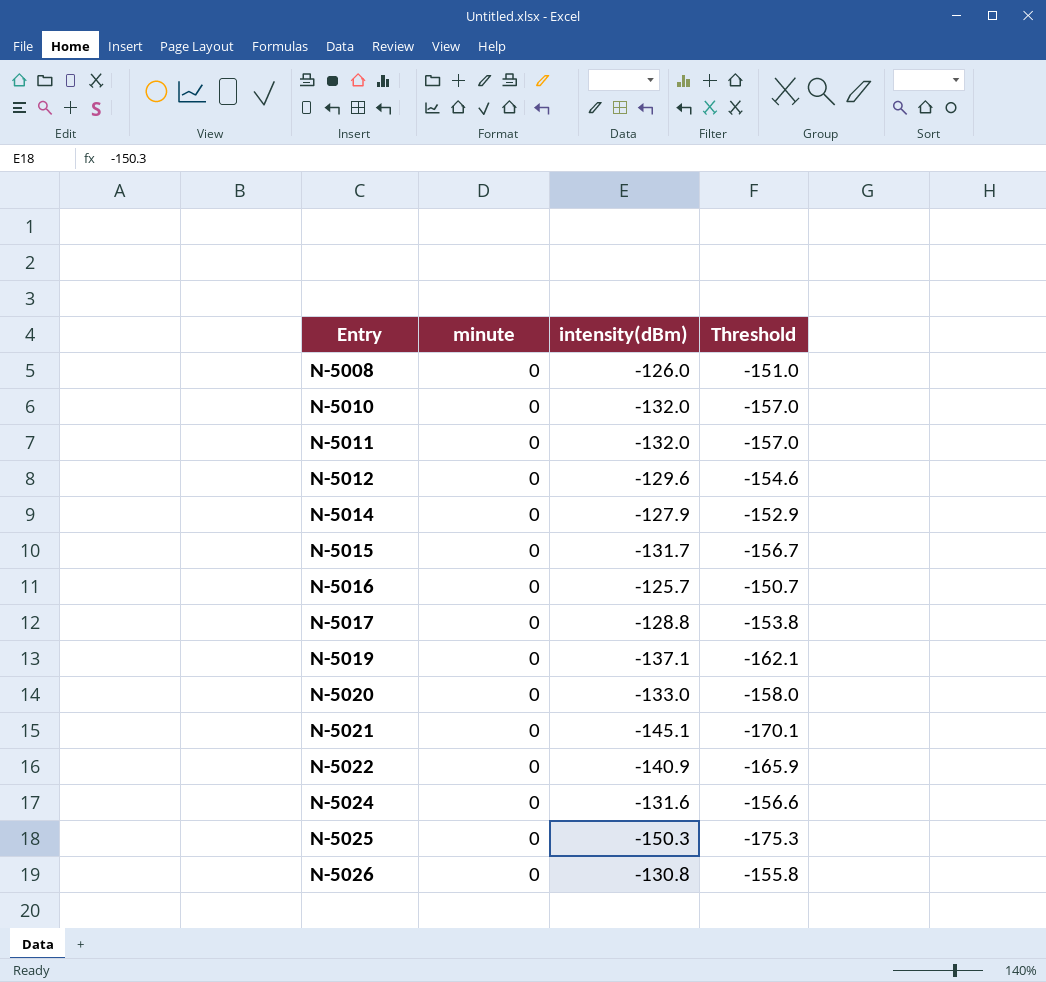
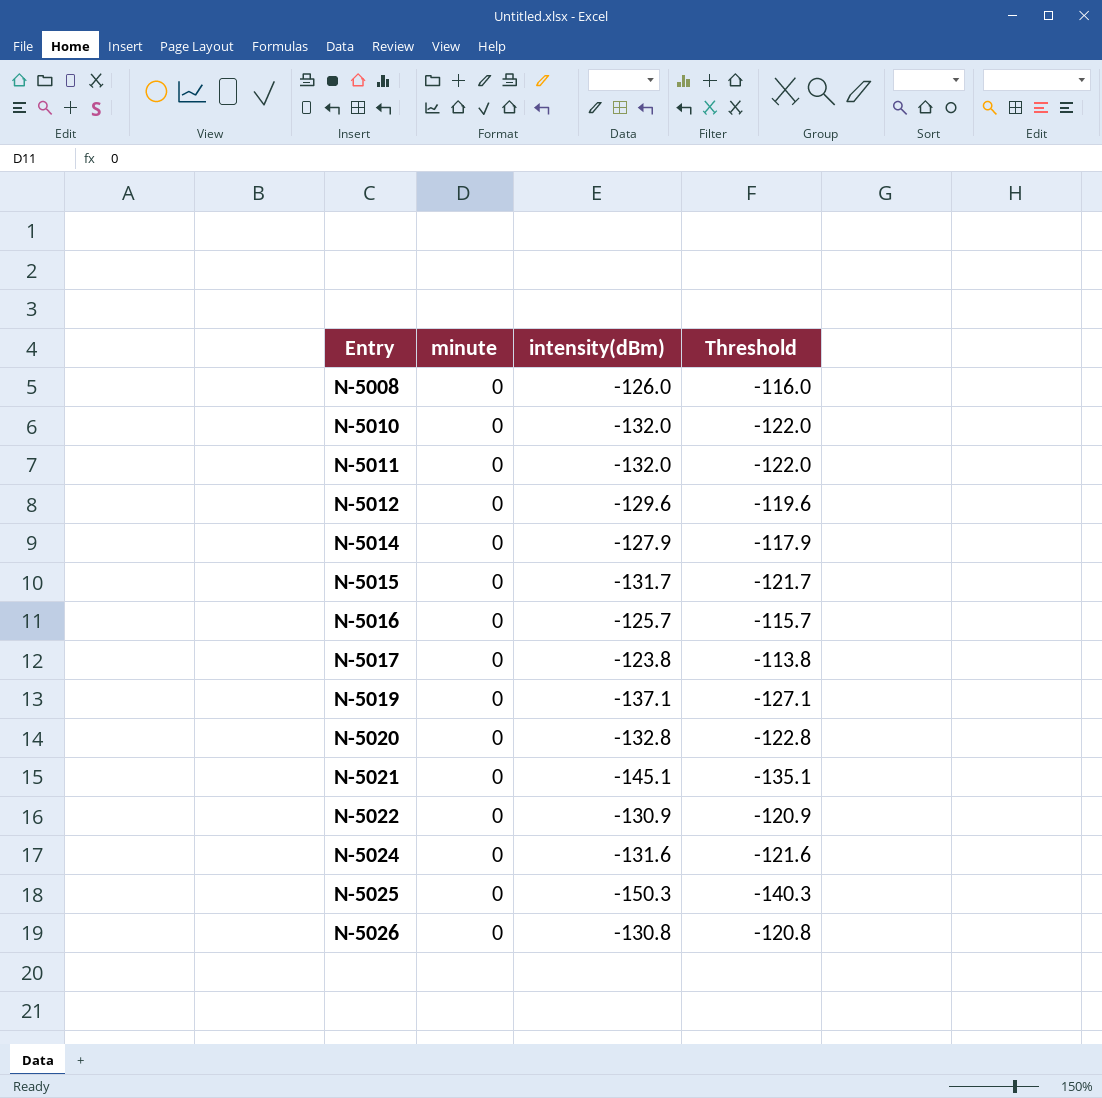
column Threshold | formula: [intensity(dBm)] - 25 -> [intensity(dBm)] + 10
N-5017 | intensity(dBm): -128.8 -> -123.8
N-5020 | intensity(dBm): -133.0 -> -132.8
N-5022 | intensity(dBm): -140.9 -> -130.9

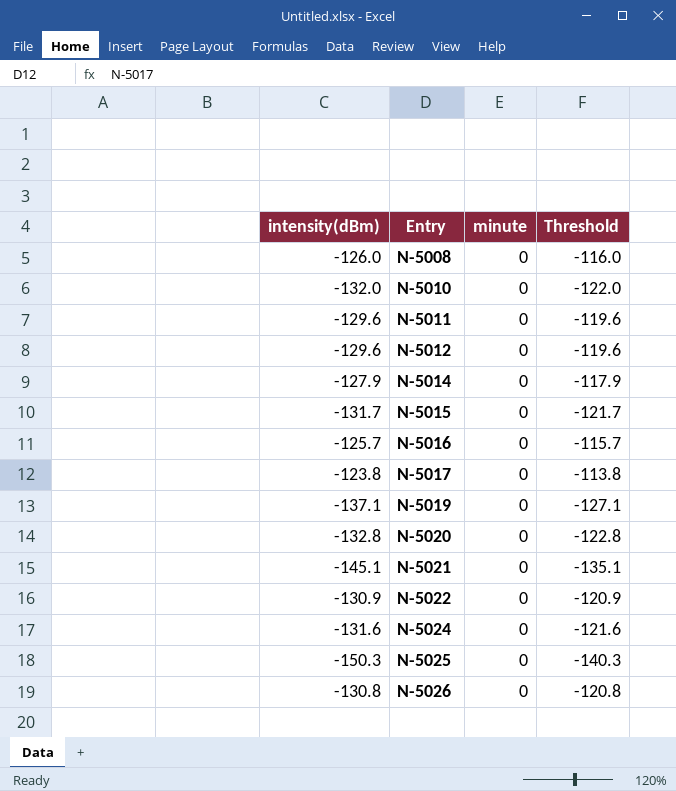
column intensity(dBm) | position: 3 -> 1
N-5011 | intensity(dBm): -132.0 -> -129.6
N-5011 | Threshold: -122.0 -> -119.6

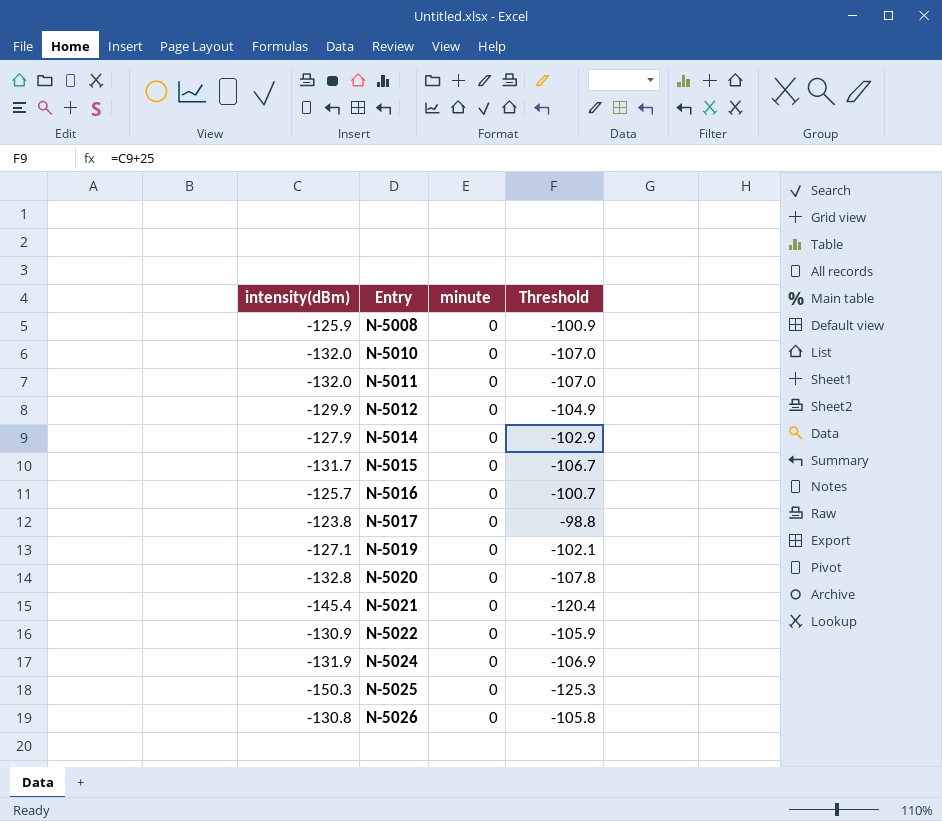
column Threshold | formula: [intensity(dBm)] + 10 -> [intensity(dBm)] + 25
N-5008 | intensity(dBm): -126.0 -> -125.9
N-5011 | intensity(dBm): -129.6 -> -132.0
N-5012 | intensity(dBm): -129.6 -> -129.9
N-5019 | intensity(dBm): -137.1 -> -127.1
N-5021 | intensity(dBm): -145.1 -> -145.4
N-5024 | intensity(dBm): -131.6 -> -131.9

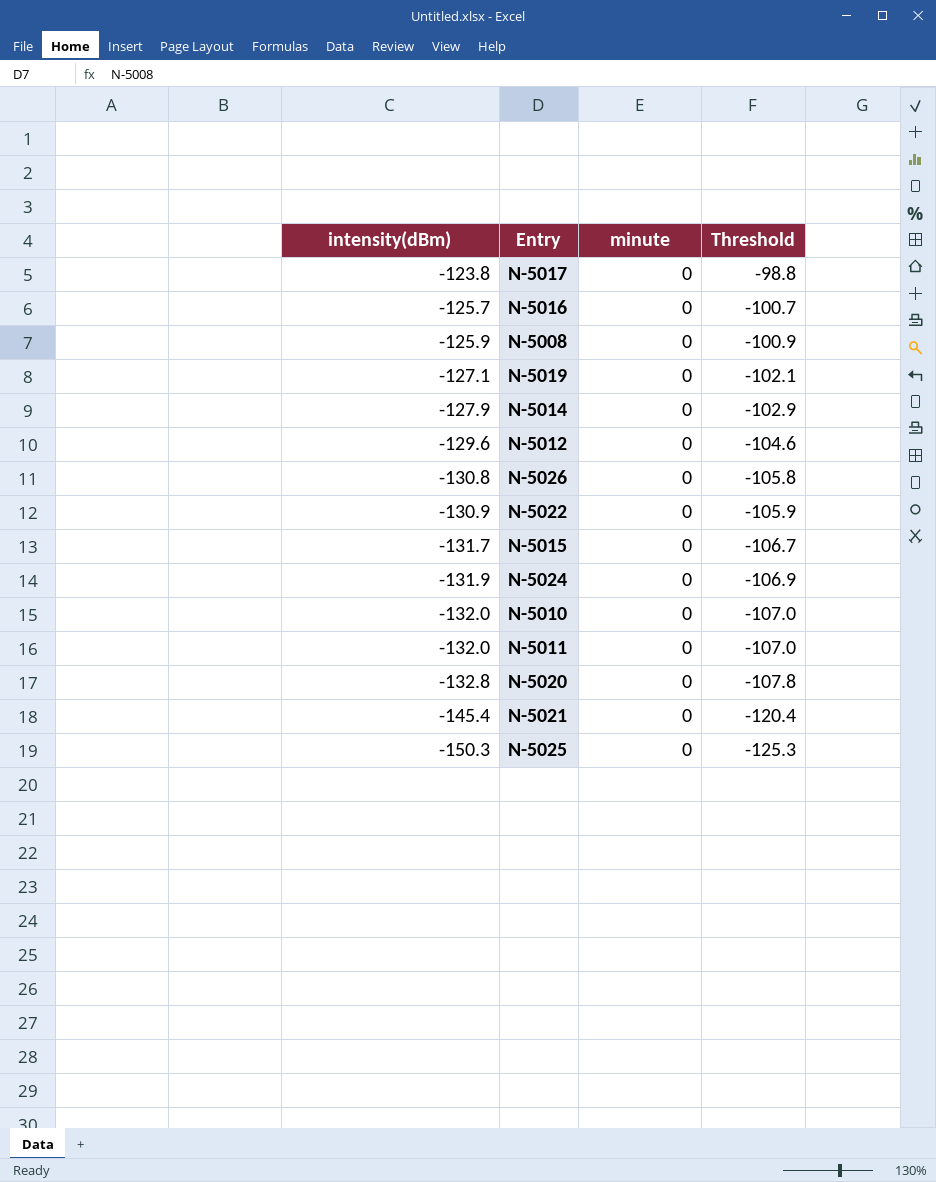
row order: Entry ascending -> intensity(dBm) descending
N-5012 | intensity(dBm): -129.9 -> -129.6
N-5012 | Threshold: -104.9 -> -104.6

